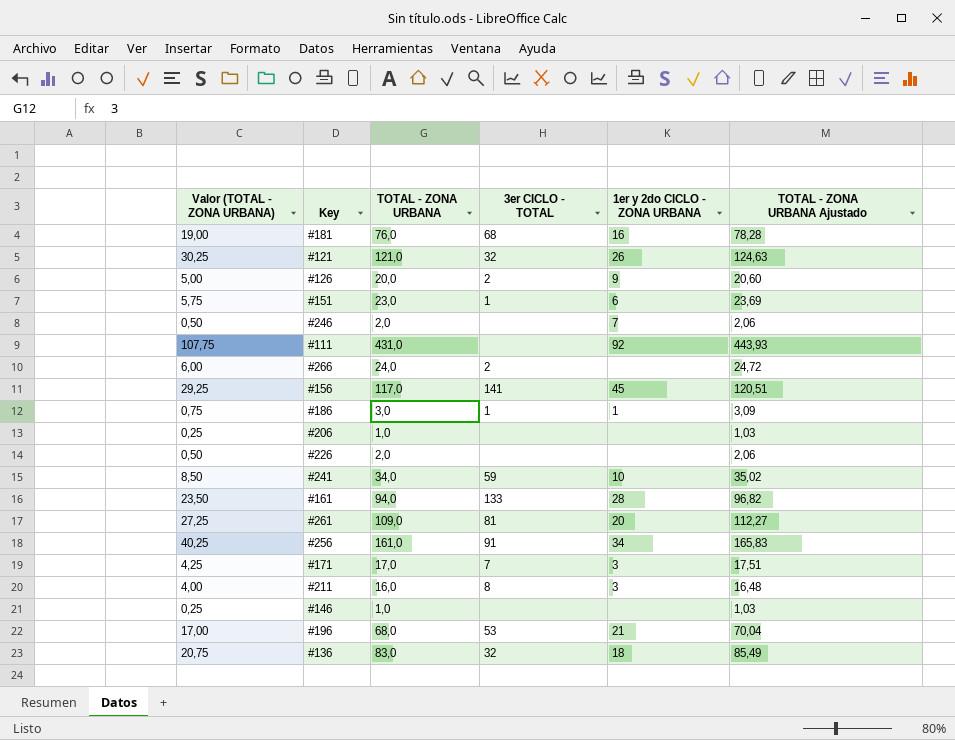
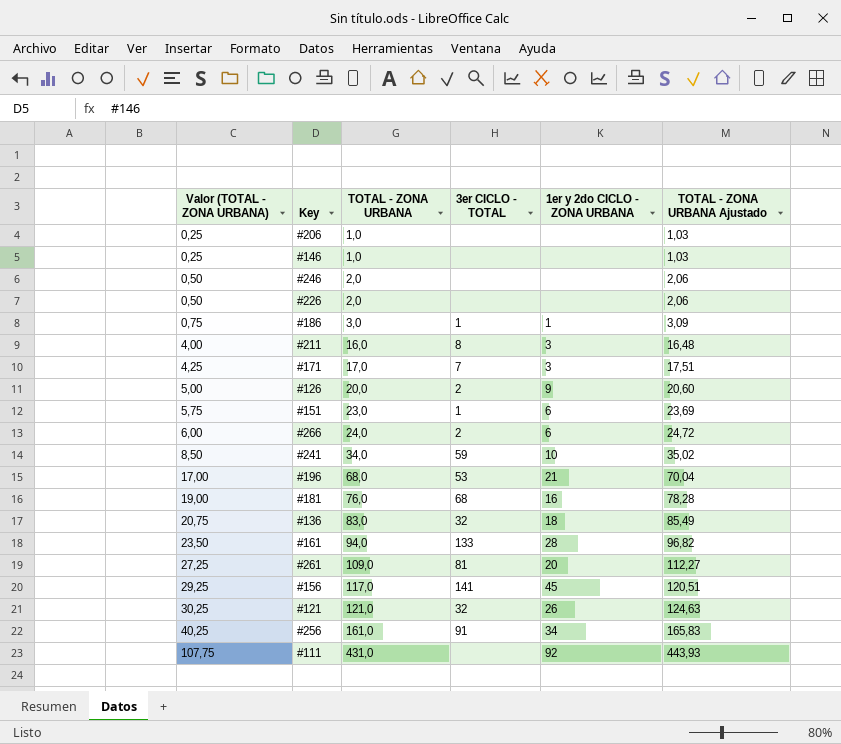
row order: none -> Valor (TOTAL - ZONA URBANA) ascending
#246 | 1er y 2do CICLO - ZONA URBANA: 7 -> none
#266 | 1er y 2do CICLO - ZONA URBANA: none -> 6

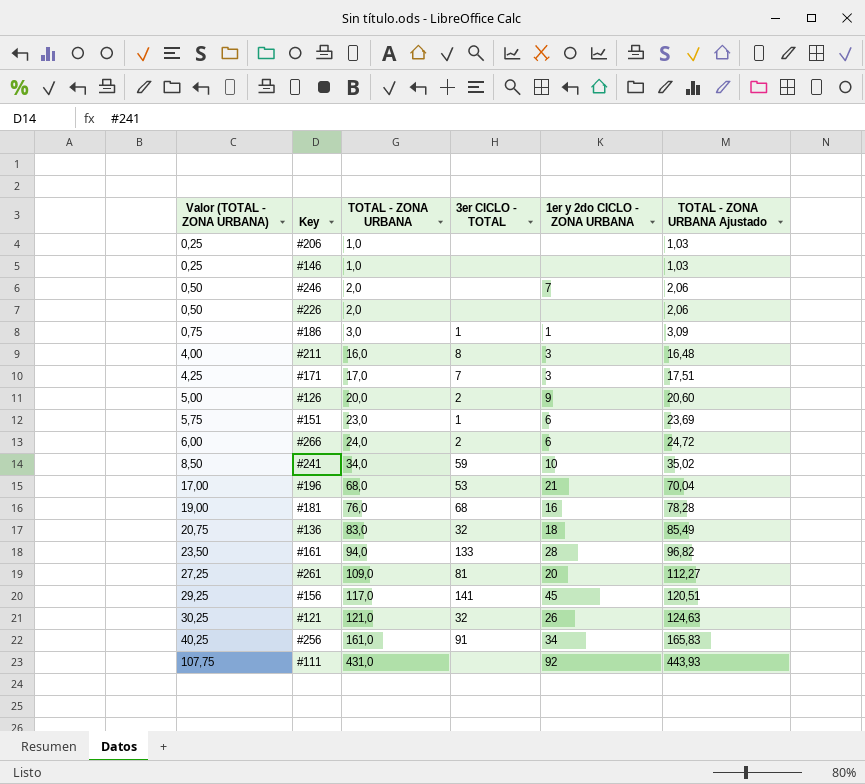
#246 | 1er y 2do CICLO - ZONA URBANA: none -> 7

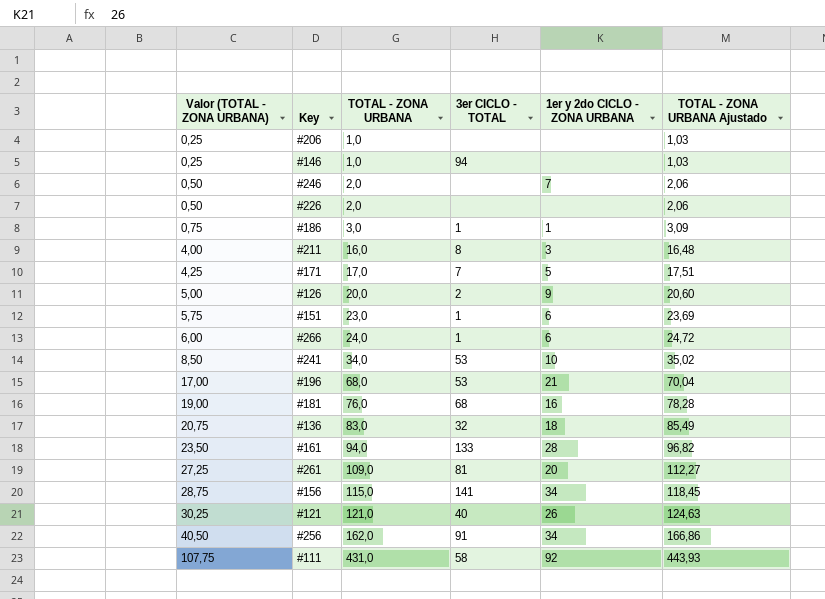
#146 | 3er CICLO - TOTAL: none -> 94
#171 | 1er y 2do CICLO - ZONA URBANA: 3 -> 5
#266 | 3er CICLO - TOTAL: 2 -> 1
#241 | 3er CICLO - TOTAL: 59 -> 53
#156 | Valor (TOTAL - ZONA URBANA): 29,25 -> 28,75
#156 | TOTAL - ZONA URBANA: 117,0 -> 115,0
#156 | 1er y 2do CICLO - ZONA URBANA: 45 -> 34
#156 | TOTAL - ZONA URBANA Ajustado: 120,51 -> 118,45
#121 | 3er CICLO - TOTAL: 32 -> 40
#256 | Valor (TOTAL - ZONA URBANA): 40,25 -> 40,50
#256 | TOTAL - ZONA URBANA: 161,0 -> 162,0
#256 | TOTAL - ZONA URBANA Ajustado: 165,83 -> 166,86
#111 | 3er CICLO - TOTAL: none -> 58

